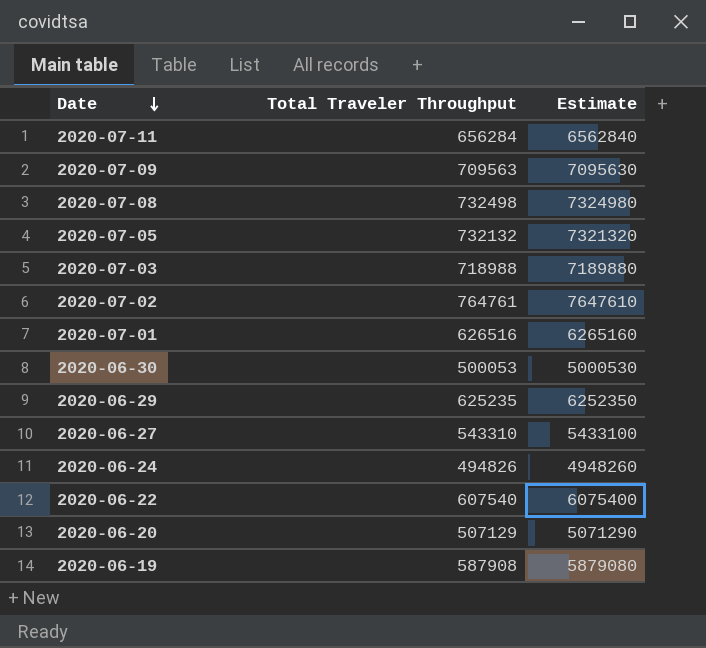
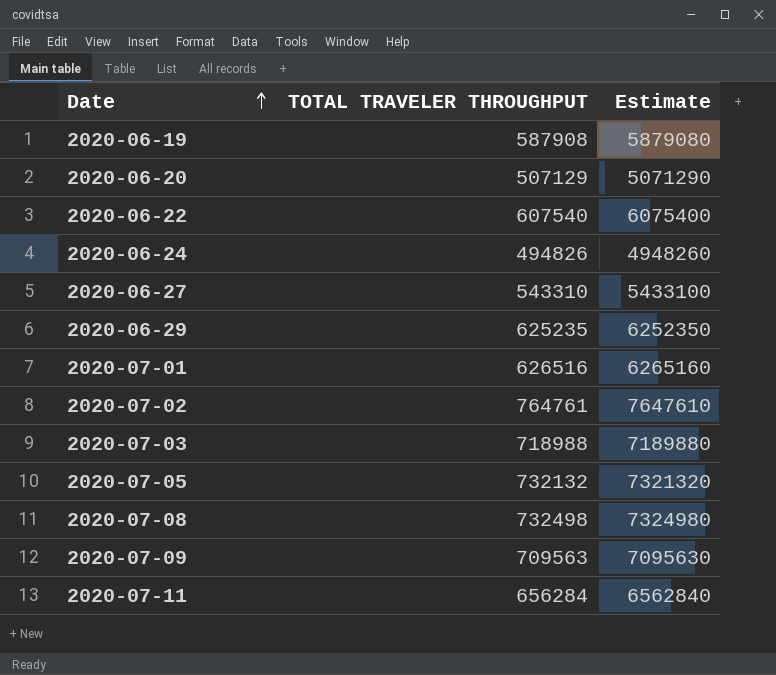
row order: Date descending -> Date ascending
column name: Total Traveler Throughput -> TOTAL TRAVELER THROUGHPUT
row 2020-06-30: 500053 | 5000530 -> none

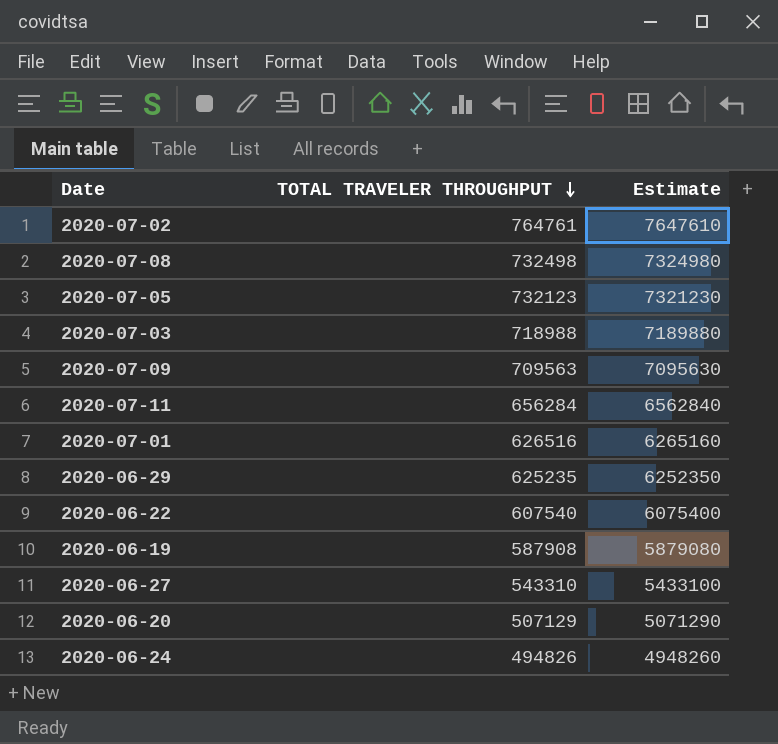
row order: Date ascending -> TOTAL TRAVELER THROUGHPUT descending
2020-07-05 | TOTAL TRAVELER THROUGHPUT: 732132 -> 732123
2020-07-05 | Estimate: 7321320 -> 7321230

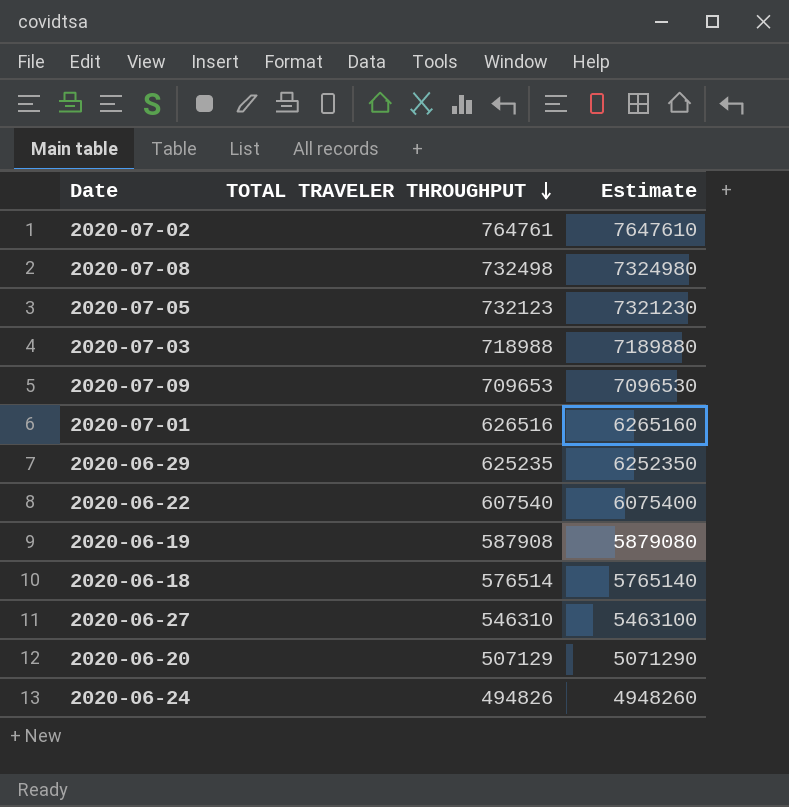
row 2020-07-11: 656284 | 6562840 -> none
2020-07-09 | TOTAL TRAVELER THROUGHPUT: 709563 -> 709653
2020-07-09 | Estimate: 7095630 -> 7096530
row 2020-06-18: none -> 576514 | 5765140
2020-06-27 | TOTAL TRAVELER THROUGHPUT: 543310 -> 546310
2020-06-27 | Estimate: 5433100 -> 5463100

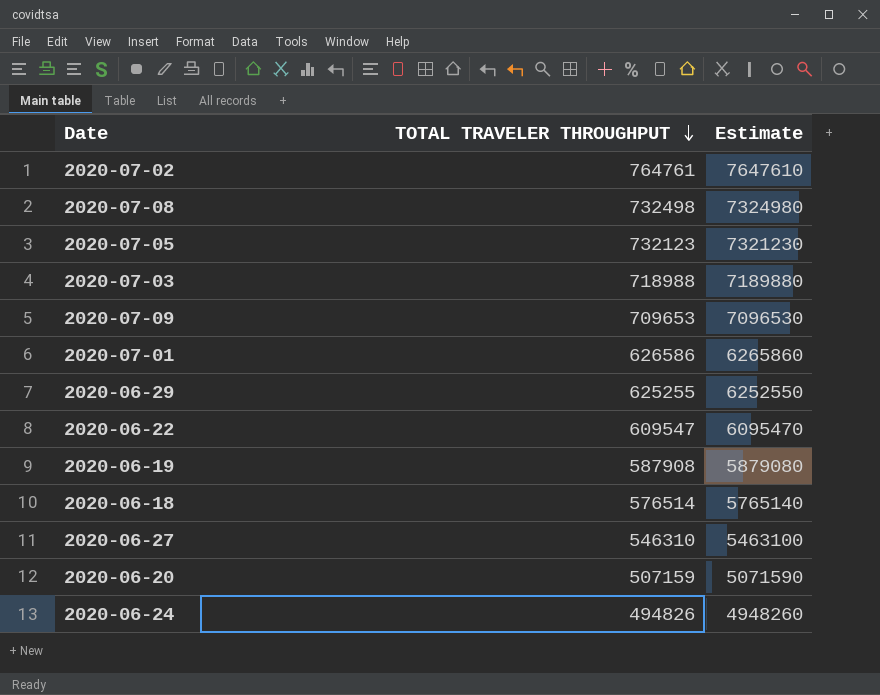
2020-07-01 | TOTAL TRAVELER THROUGHPUT: 626516 -> 626586
2020-07-01 | Estimate: 6265160 -> 6265860
2020-06-29 | TOTAL TRAVELER THROUGHPUT: 625235 -> 625255
2020-06-29 | Estimate: 6252350 -> 6252550
2020-06-22 | TOTAL TRAVELER THROUGHPUT: 607540 -> 609547
2020-06-22 | Estimate: 6075400 -> 6095470
2020-06-20 | TOTAL TRAVELER THROUGHPUT: 507129 -> 507159
2020-06-20 | Estimate: 5071290 -> 5071590

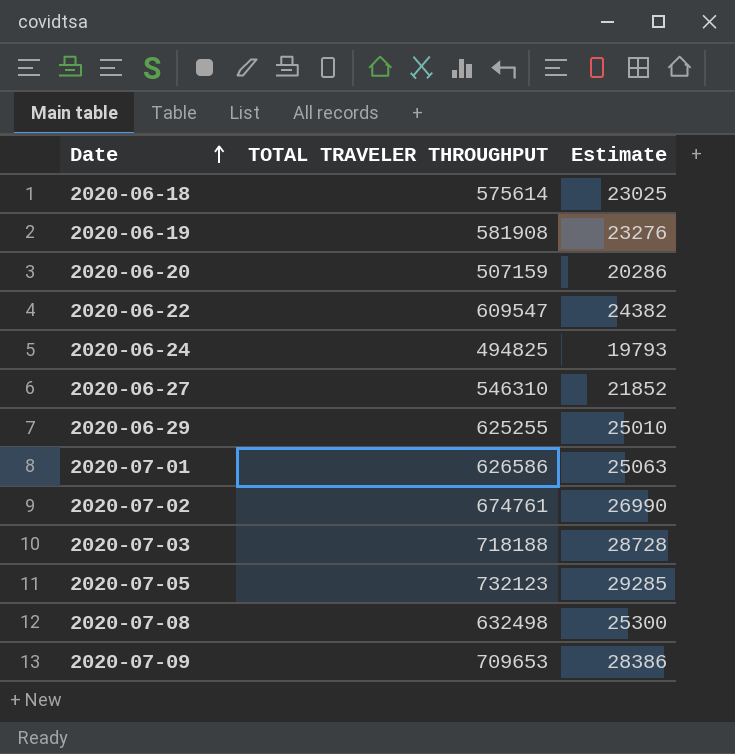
row order: TOTAL TRAVELER THROUGHPUT descending -> Date ascending
column Estimate | formula: [TOTAL TRAVELER THROUGHPUT] * 10 -> [TOTAL TRAVELER THROUGHPUT] * 0.04
2020-06-18 | TOTAL TRAVELER THROUGHPUT: 576514 -> 575614
2020-06-19 | TOTAL TRAVELER THROUGHPUT: 587908 -> 581908
2020-06-24 | TOTAL TRAVELER THROUGHPUT: 494826 -> 494825
2020-07-02 | TOTAL TRAVELER THROUGHPUT: 764761 -> 674761
2020-07-03 | TOTAL TRAVELER THROUGHPUT: 718988 -> 718188
2020-07-08 | TOTAL TRAVELER THROUGHPUT: 732498 -> 632498

